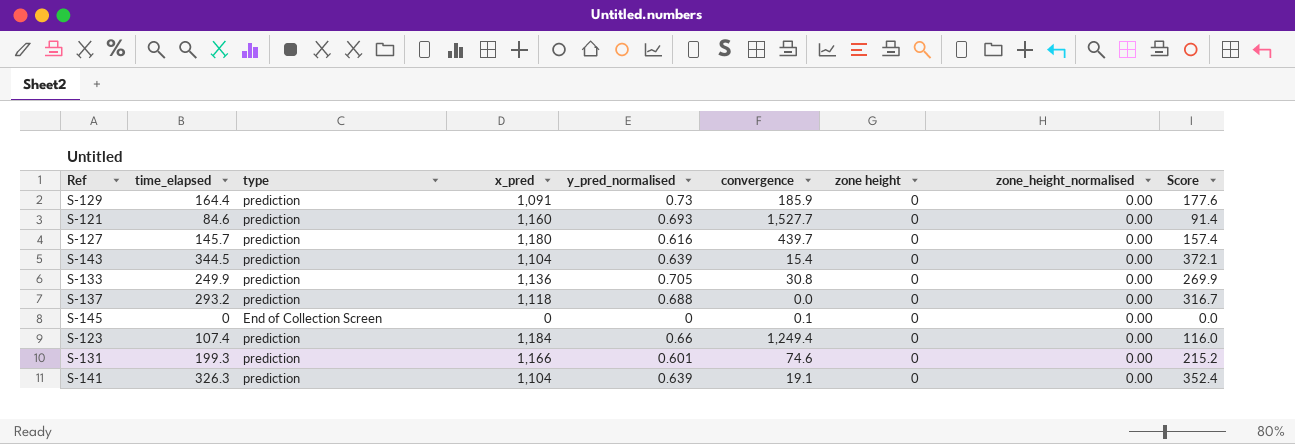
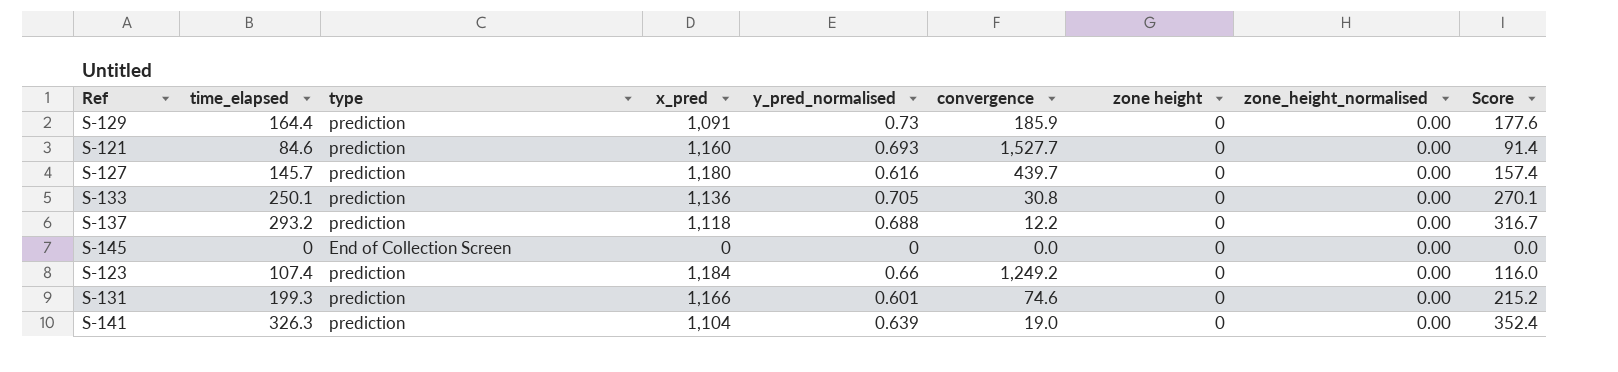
row S-143: 344.5 | prediction | 1,104 | 0.639 | 15.4 | 0 | 0.00 | 372.1 -> none
S-133 | time_elapsed: 249.9 -> 250.1
S-133 | Score: 269.9 -> 270.1
S-137 | convergence: 0.0 -> 12.2
S-145 | convergence: 0.1 -> 0.0
S-123 | convergence: 1,249.4 -> 1,249.2
S-141 | convergence: 19.1 -> 19.0

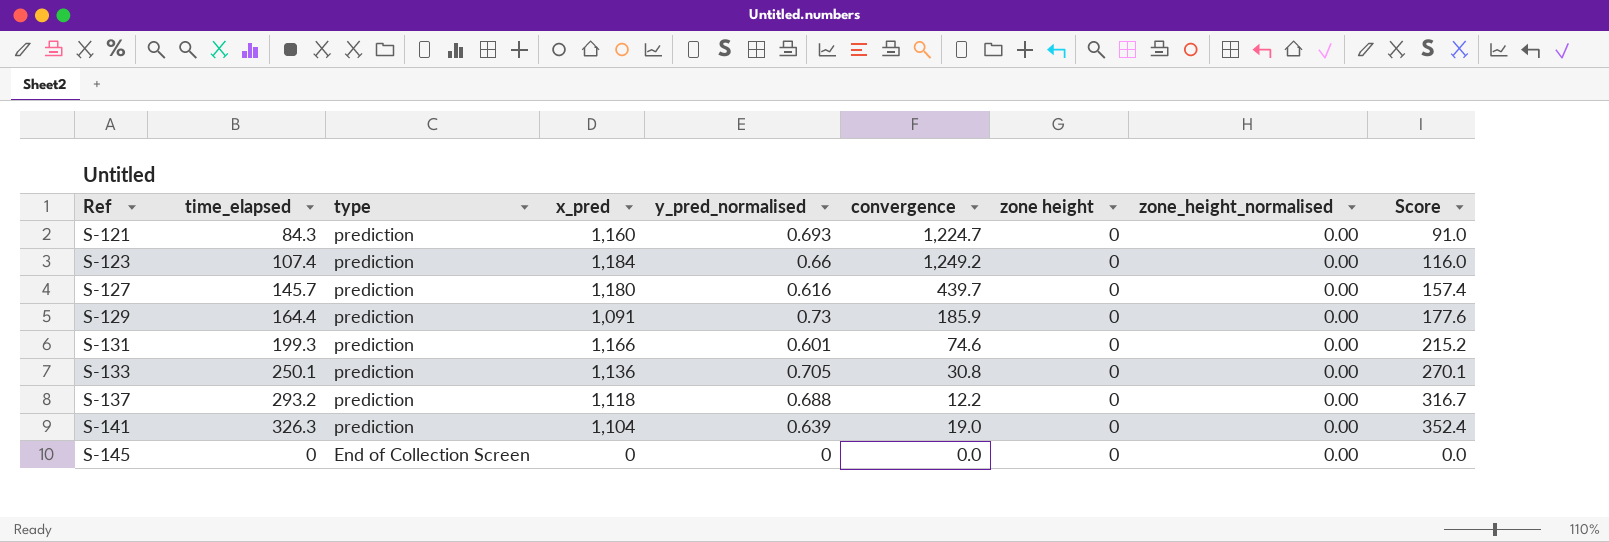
row order: none -> Ref ascending
S-121 | time_elapsed: 84.6 -> 84.3
S-121 | convergence: 1,527.7 -> 1,224.7
S-121 | Score: 91.4 -> 91.0

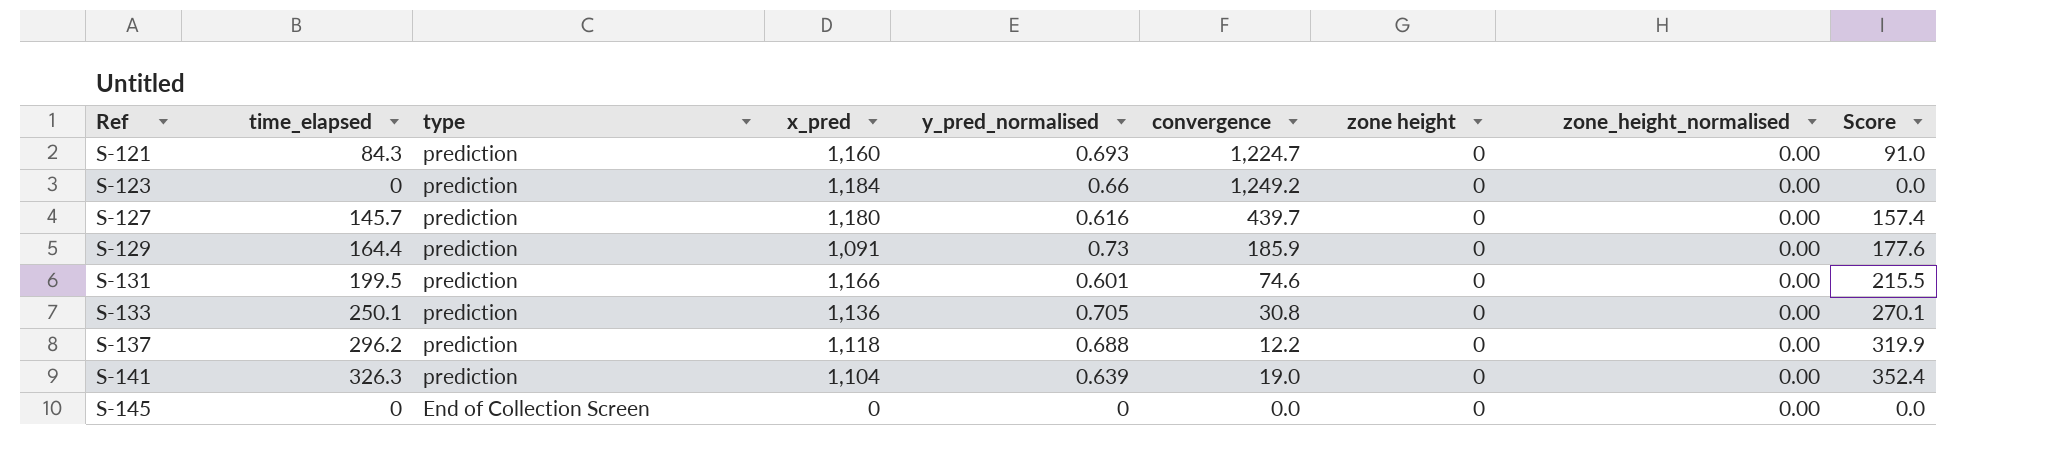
S-123 | time_elapsed: 107.4 -> 0
S-123 | Score: 116.0 -> 0.0
S-131 | time_elapsed: 199.3 -> 199.5
S-131 | Score: 215.2 -> 215.5
S-137 | time_elapsed: 293.2 -> 296.2
S-137 | Score: 316.7 -> 319.9

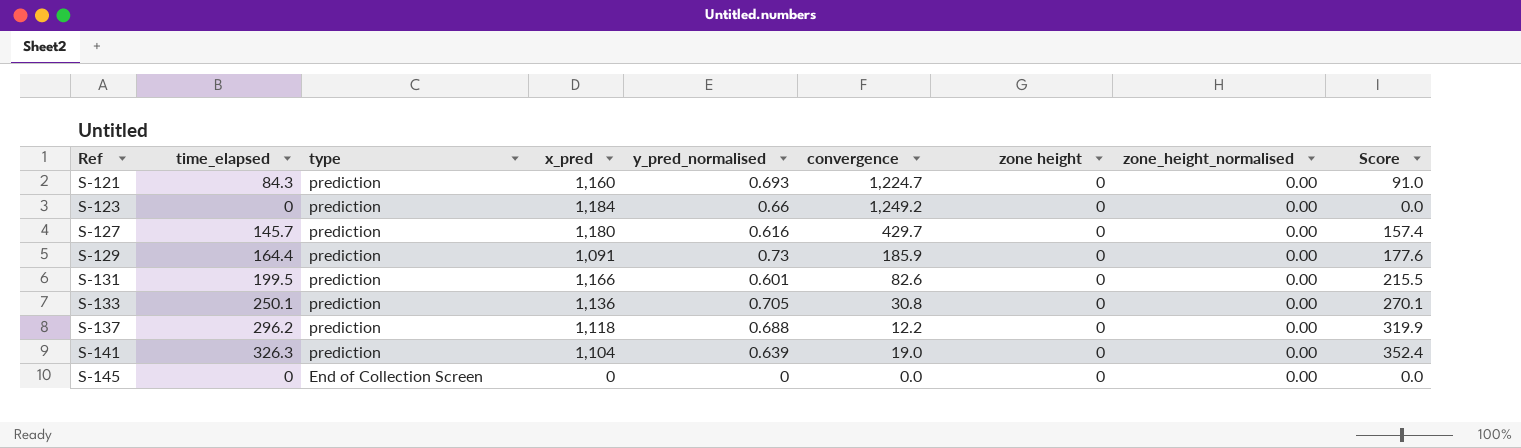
S-127 | convergence: 439.7 -> 429.7
S-131 | convergence: 74.6 -> 82.6

